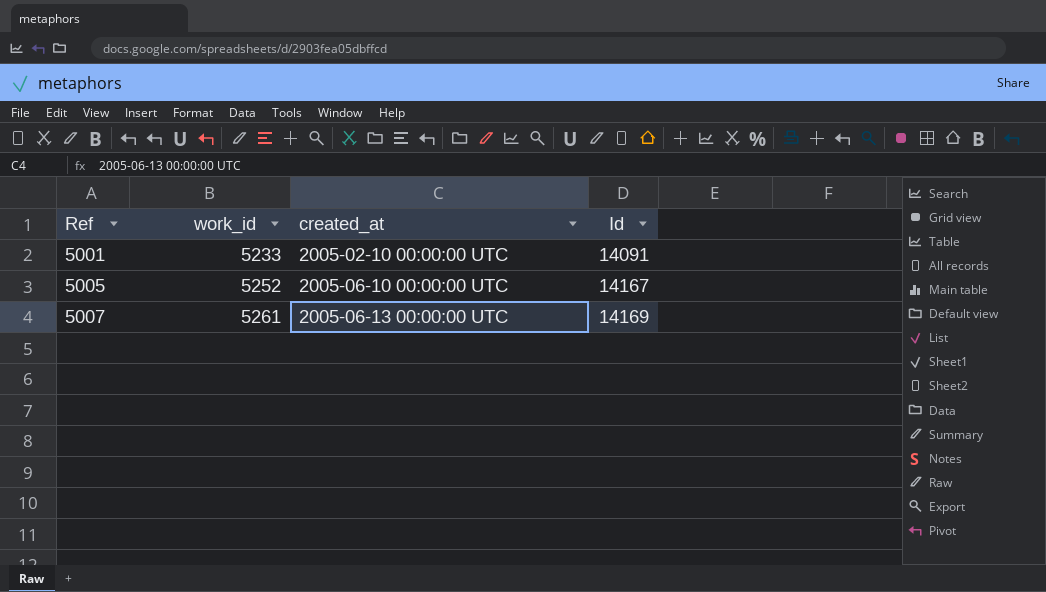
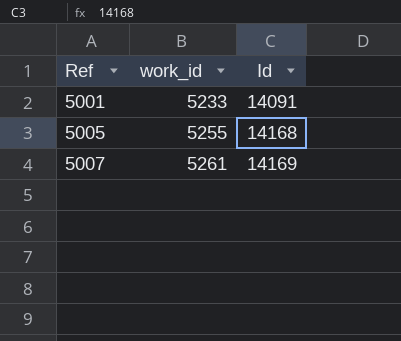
column created_at | position: 3 -> none
5005 | work_id: 5252 -> 5255
5005 | Id: 14167 -> 14168

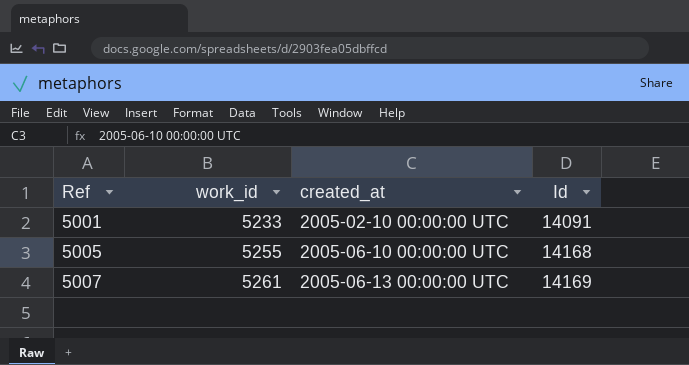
column created_at | position: none -> 3

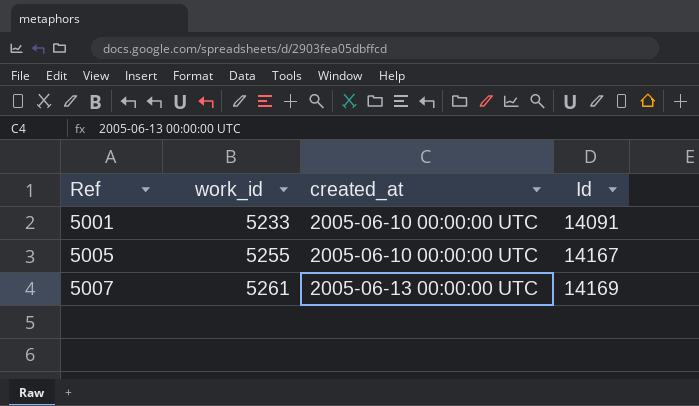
5001 | created_at: 2005-02-10 00:00:00 UTC -> 2005-06-10 00:00:00 UTC
5005 | Id: 14168 -> 14167

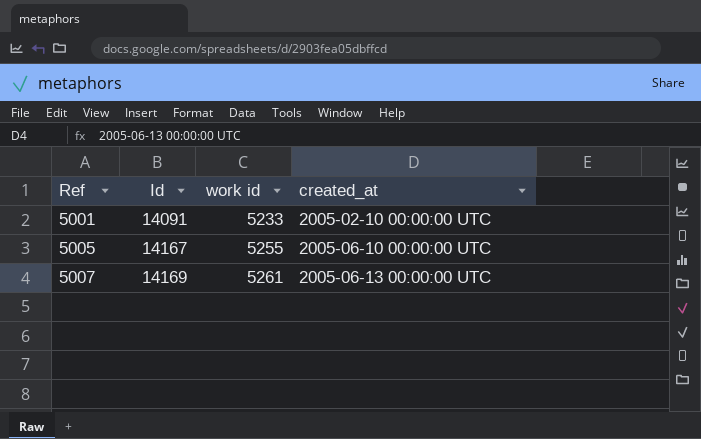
column Id | position: 4 -> 2
column name: work_id -> work id
5001 | created_at: 2005-06-10 00:00:00 UTC -> 2005-02-10 00:00:00 UTC

